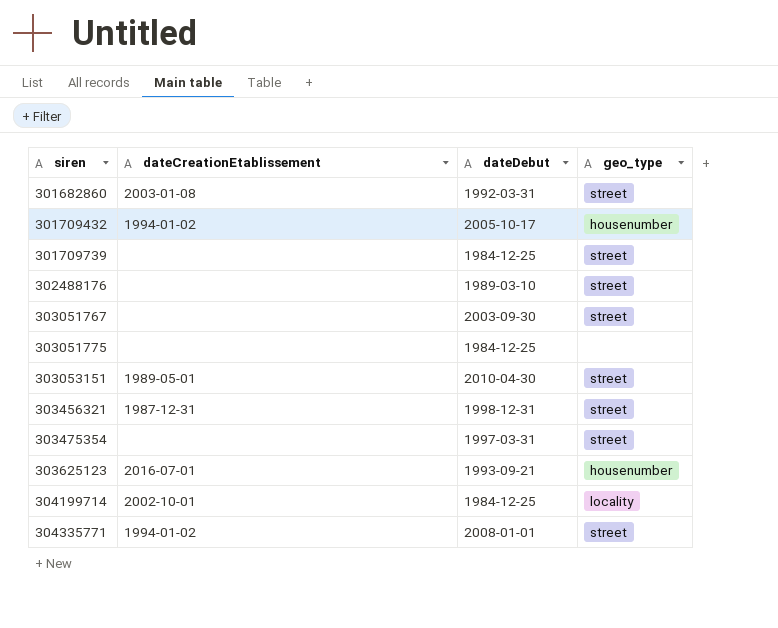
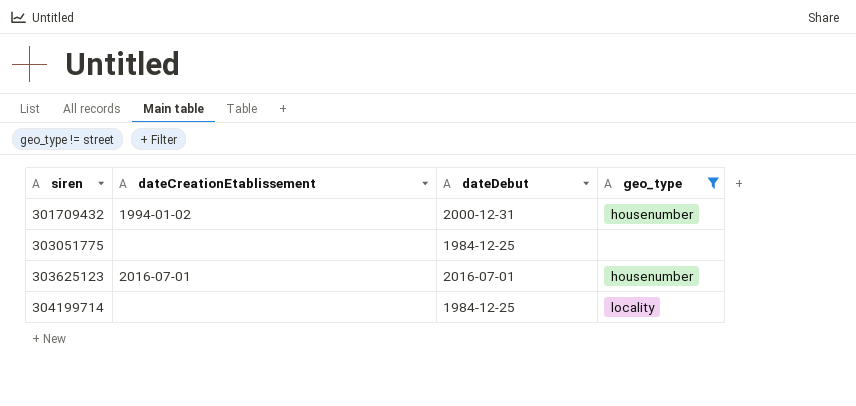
filter: none -> geo_type != street
301709432 | dateDebut: 2005-10-17 -> 2000-12-31
303625123 | dateDebut: 1993-09-21 -> 2016-07-01
304199714 | dateCreationEtablissement: 2002-10-01 -> none

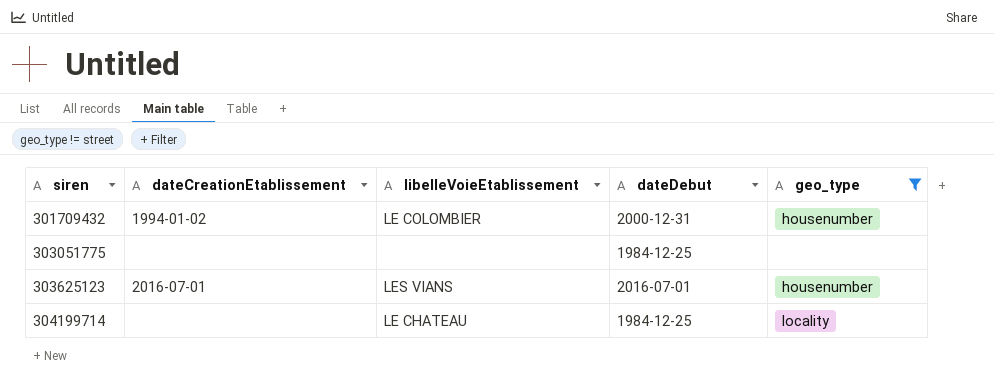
column libelleVoieEtablissement | position: none -> 3

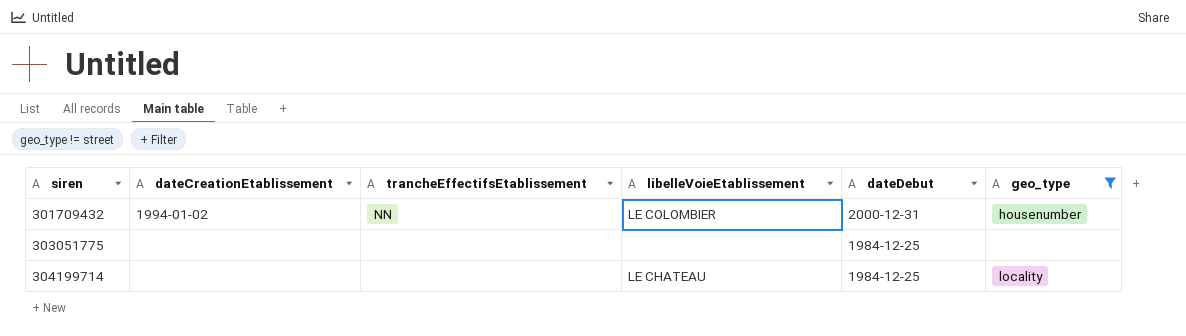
column trancheEffectifsEtablissement | position: none -> 3
row 303625123: 2016-07-01 | LES VIANS | 2016-07-01 | housenumber -> none

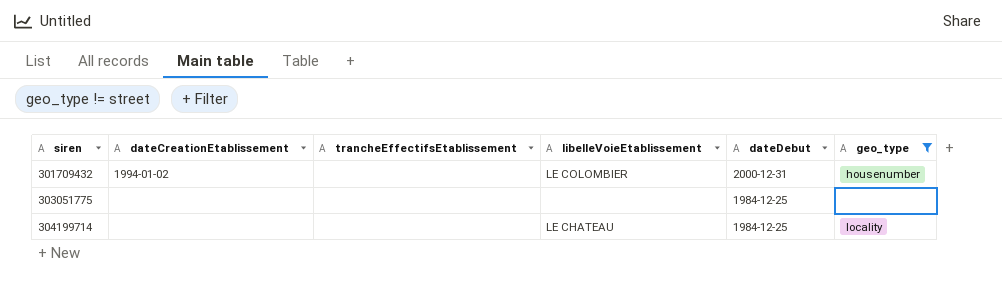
301709432 | trancheEffectifsEtablissement: NN -> none

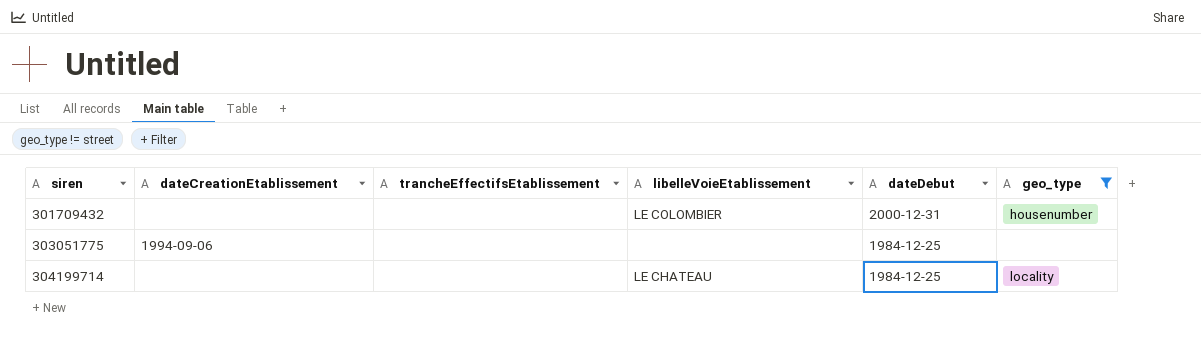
301709432 | dateCreationEtablissement: 1994-01-02 -> none
303051775 | dateCreationEtablissement: none -> 1994-09-06

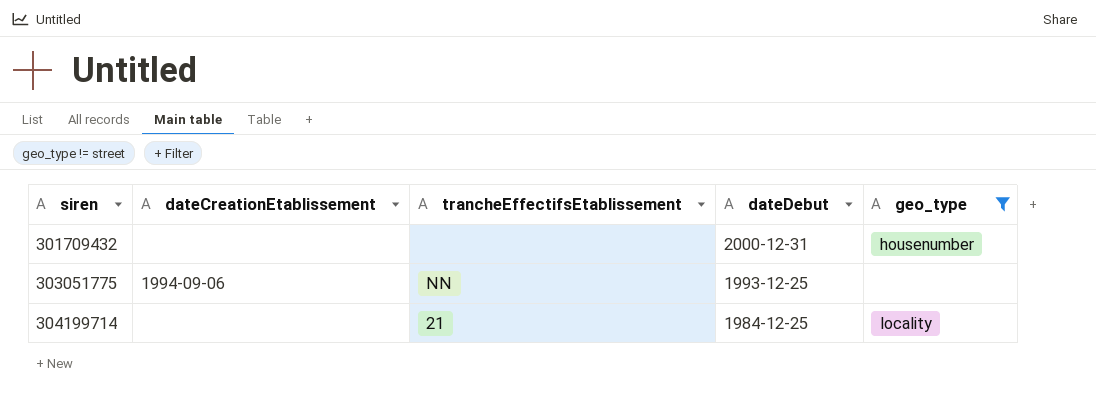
column libelleVoieEtablissement | position: 4 -> none
303051775 | trancheEffectifsEtablissement: none -> NN
303051775 | dateDebut: 1984-12-25 -> 1993-12-25
304199714 | trancheEffectifsEtablissement: none -> 21

